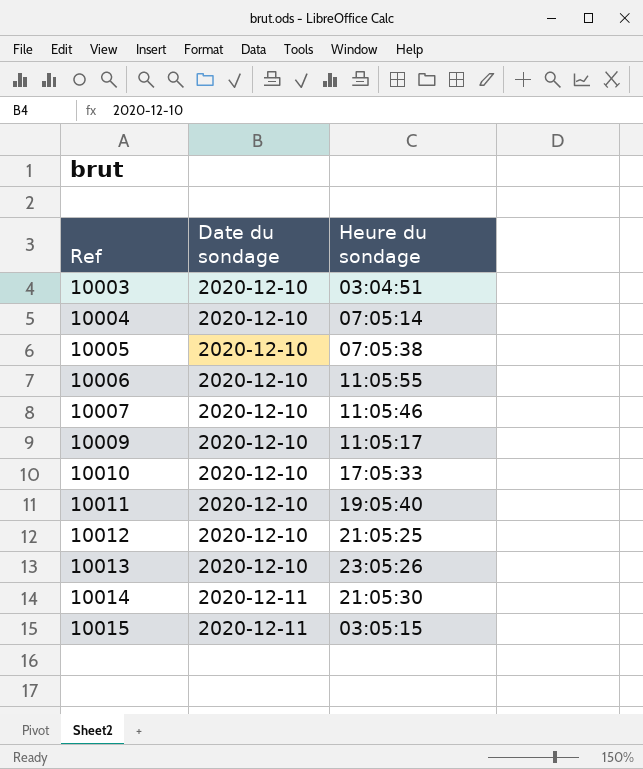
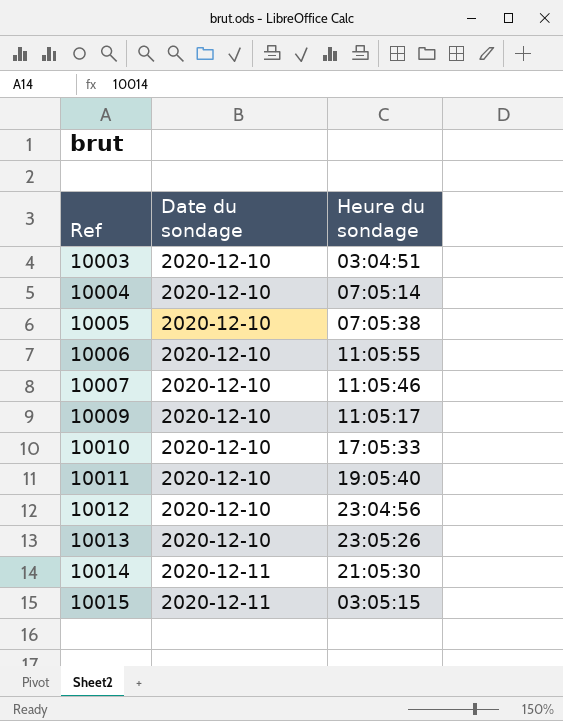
10012 | Heure du sondage: 21:05:25 -> 23:04:56

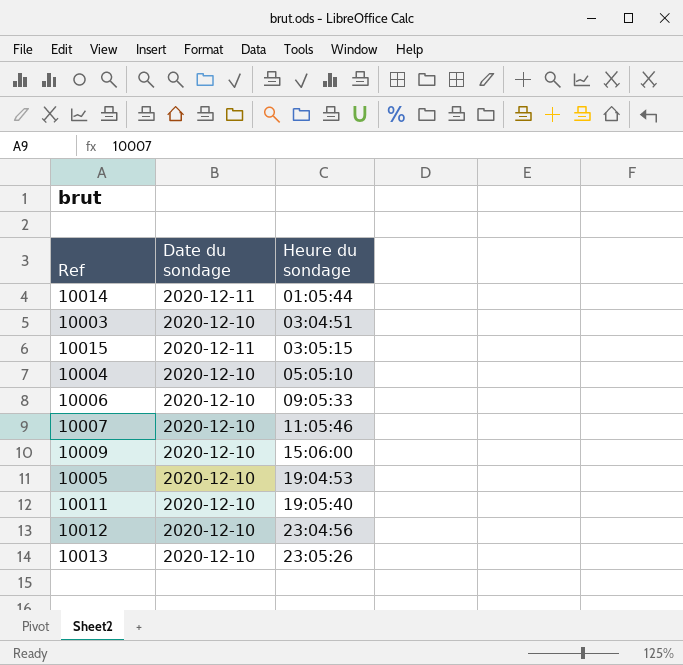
row order: Ref ascending -> Heure du sondage ascending
row 10010: 2020-12-10 | 17:05:33 -> none
10014 | Heure du sondage: 21:05:30 -> 01:05:44
10004 | Heure du sondage: 07:05:14 -> 05:05:10
10006 | Heure du sondage: 11:05:55 -> 09:05:33
10009 | Heure du sondage: 11:05:17 -> 15:06:00
10005 | Heure du sondage: 07:05:38 -> 19:04:53

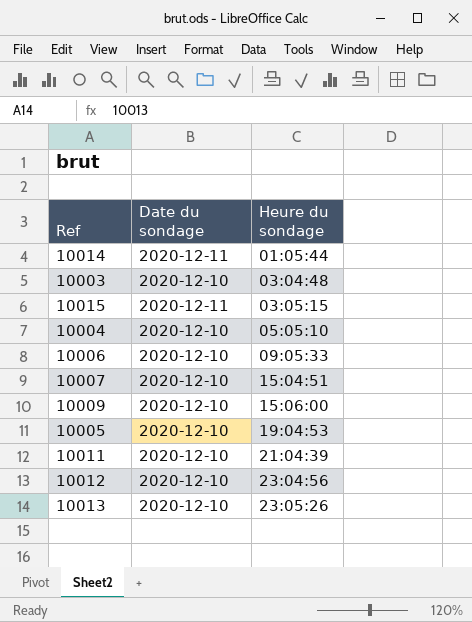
10003 | Heure du sondage: 03:04:51 -> 03:04:48
10007 | Heure du sondage: 11:05:46 -> 15:04:51
10011 | Heure du sondage: 19:05:40 -> 21:04:39

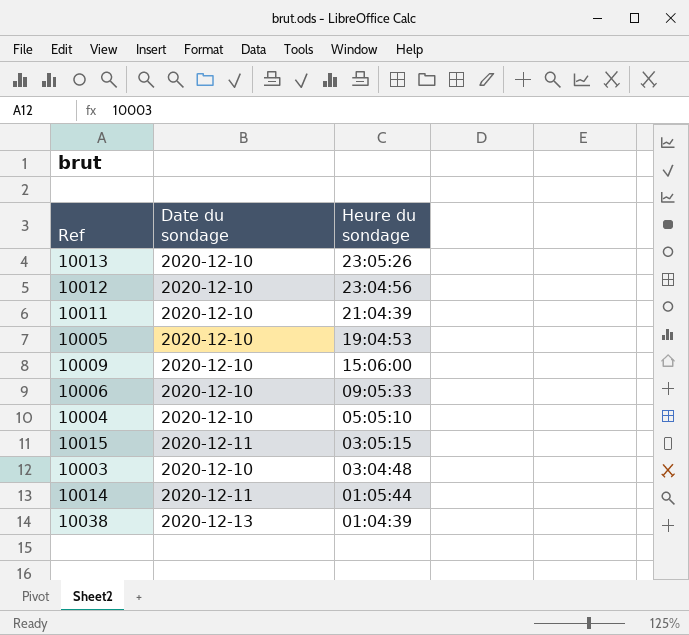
row order: Heure du sondage ascending -> Heure du sondage descending
row 10007: 2020-12-10 | 15:04:51 -> none
row 10038: none -> 2020-12-13 | 01:04:39

